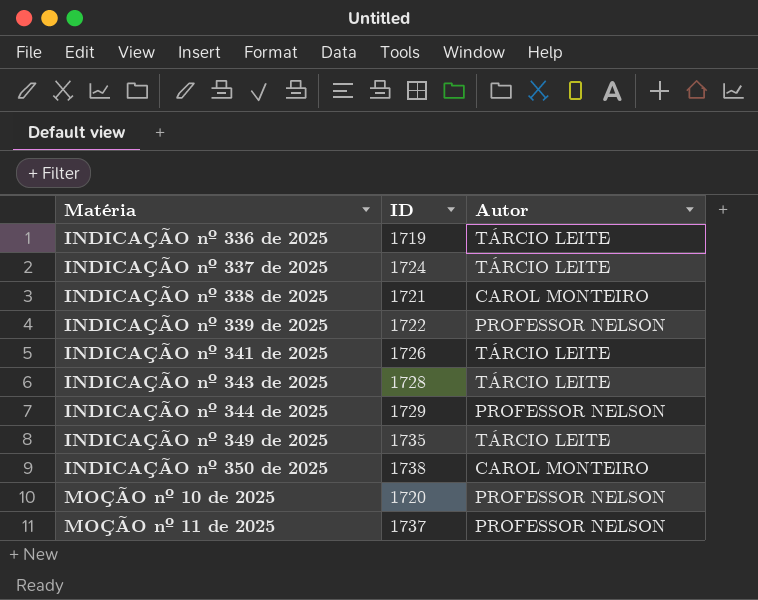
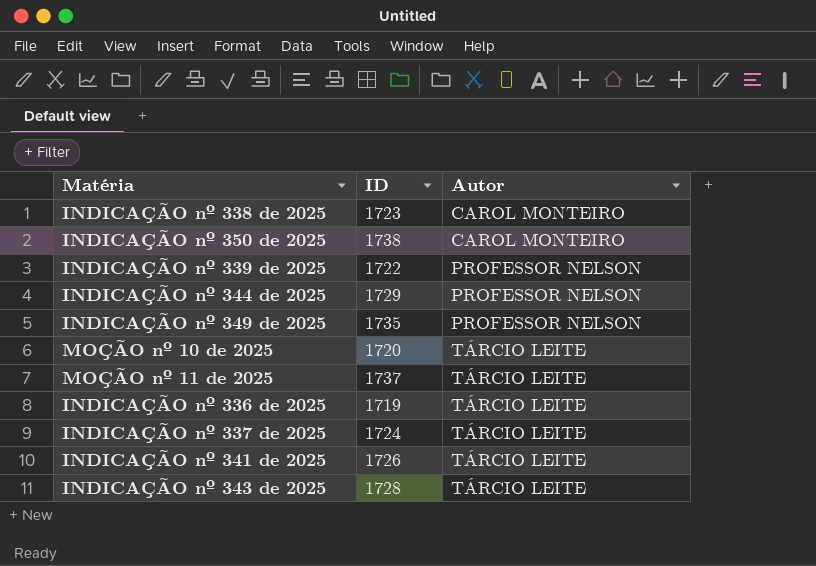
row order: Matéria ascending -> Autor ascending
INDICAÇÃO nº 338 de 2025 | ID: 1721 -> 1723
INDICAÇÃO nº 349 de 2025 | Autor: TÁRCIO LEITE -> PROFESSOR NELSON
MOÇÃO nº 10 de 2025 | Autor: PROFESSOR NELSON -> TÁRCIO LEITE
MOÇÃO nº 11 de 2025 | Autor: PROFESSOR NELSON -> TÁRCIO LEITE

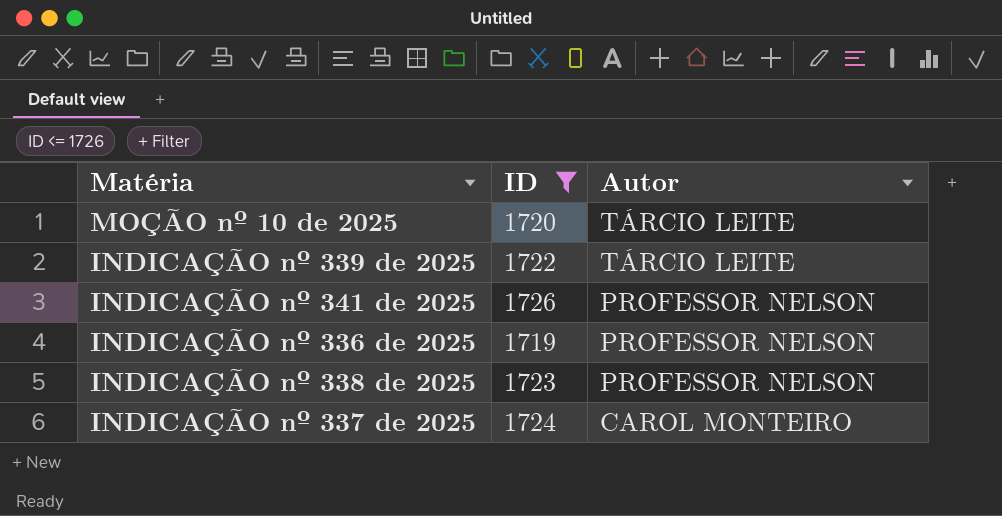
filter: none -> ID <= 1726
row order: Autor ascending -> Autor descending
INDICAÇÃO nº 339 de 2025 | Autor: PROFESSOR NELSON -> TÁRCIO LEITE
INDICAÇÃO nº 341 de 2025 | Autor: TÁRCIO LEITE -> PROFESSOR NELSON
INDICAÇÃO nº 336 de 2025 | Autor: TÁRCIO LEITE -> PROFESSOR NELSON
INDICAÇÃO nº 338 de 2025 | Autor: CAROL MONTEIRO -> PROFESSOR NELSON
INDICAÇÃO nº 337 de 2025 | Autor: TÁRCIO LEITE -> CAROL MONTEIRO

